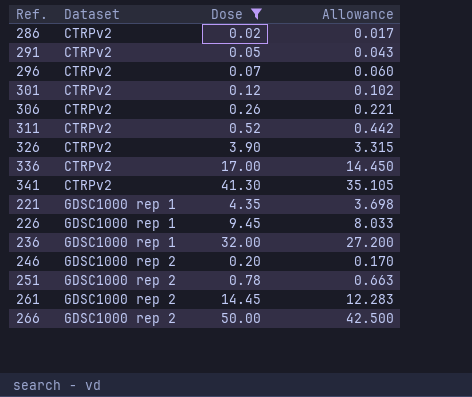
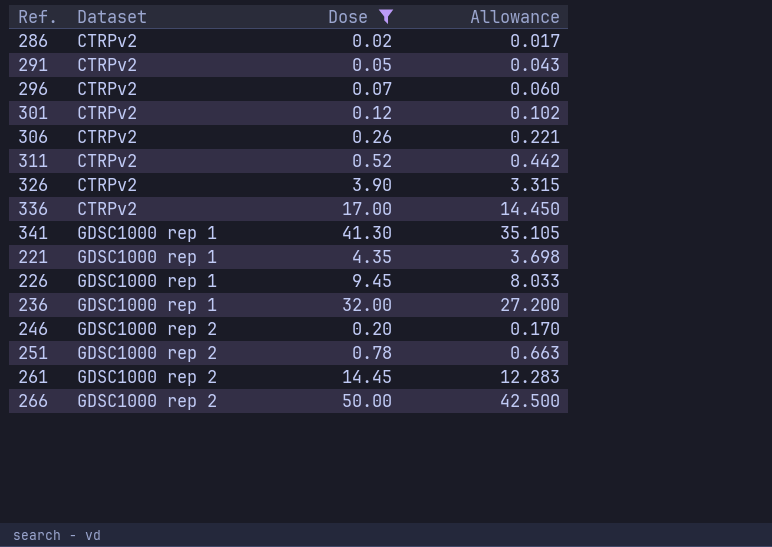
341 | Dataset: CTRPv2 -> GDSC1000 rep 1

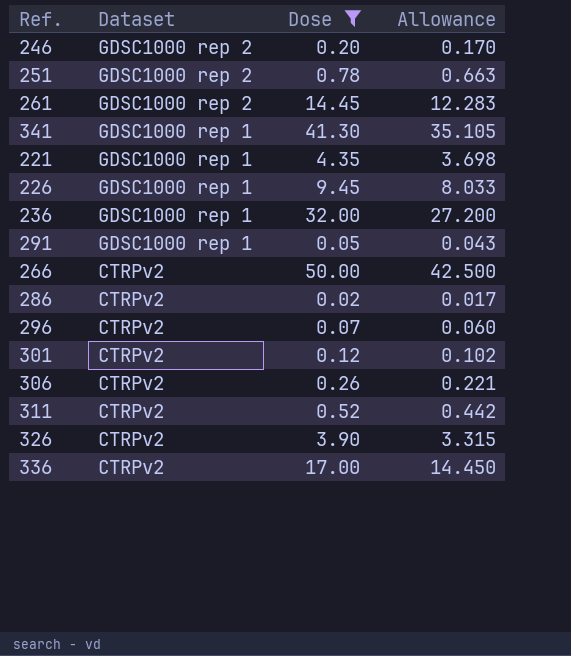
row order: Dataset ascending -> Dataset descending
291 | Dataset: CTRPv2 -> GDSC1000 rep 1
266 | Dataset: GDSC1000 rep 2 -> CTRPv2

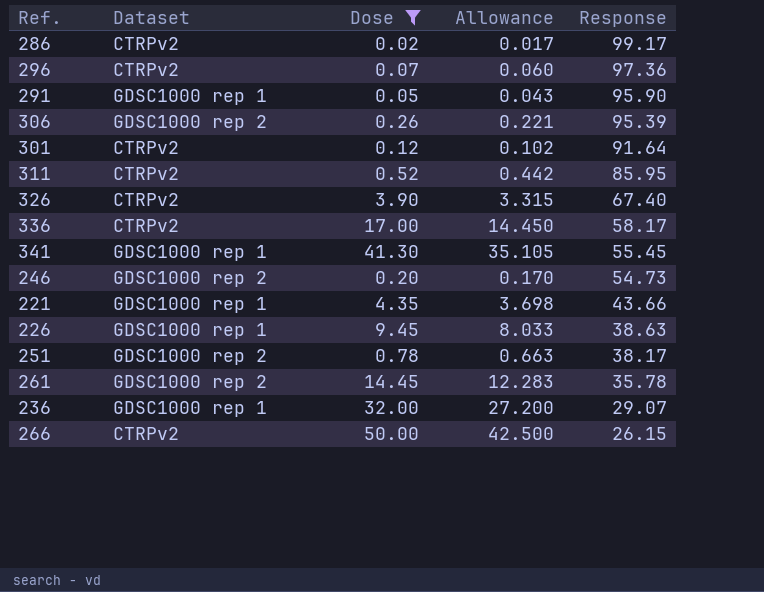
row order: Dataset descending -> Response descending
column Response | position: none -> 5
306 | Dataset: CTRPv2 -> GDSC1000 rep 2

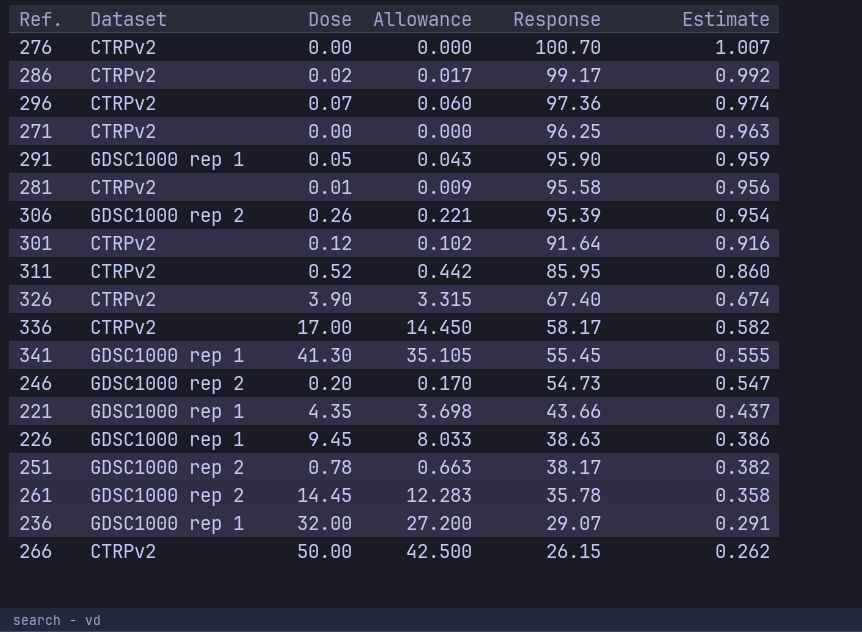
filter: Dose >= 0.02 -> none
column Estimate | formula: none -> [Response] * 0.01

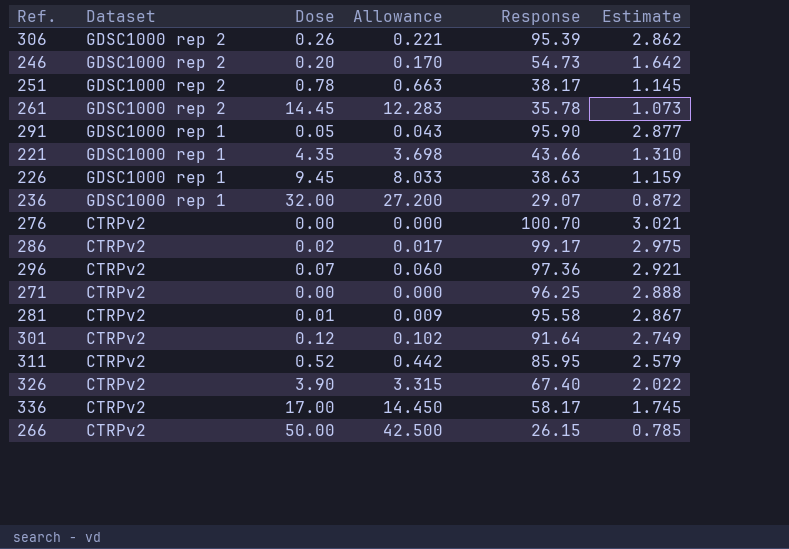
row order: Response descending -> Dataset descending
column Estimate | formula: [Response] * 0.01 -> [Response] * 0.03
row 341: GDSC1000 rep 1 | 41.30 | 35.105 | 55.45 | 0.555 -> none

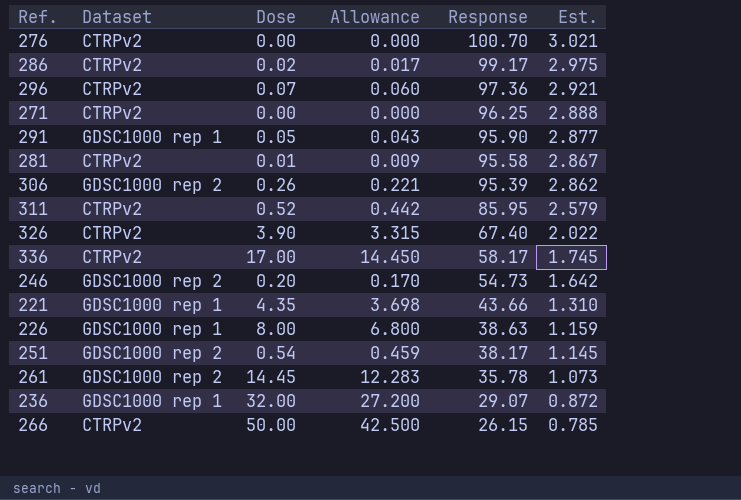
row order: Dataset descending -> Response descending
column name: Estimate -> Est.
row 301: CTRPv2 | 0.12 | 0.102 | 91.64 | 2.749 -> none
226 | Dose: 9.45 -> 8.00
226 | Allowance: 8.033 -> 6.800
251 | Dose: 0.78 -> 0.54
251 | Allowance: 0.663 -> 0.459

